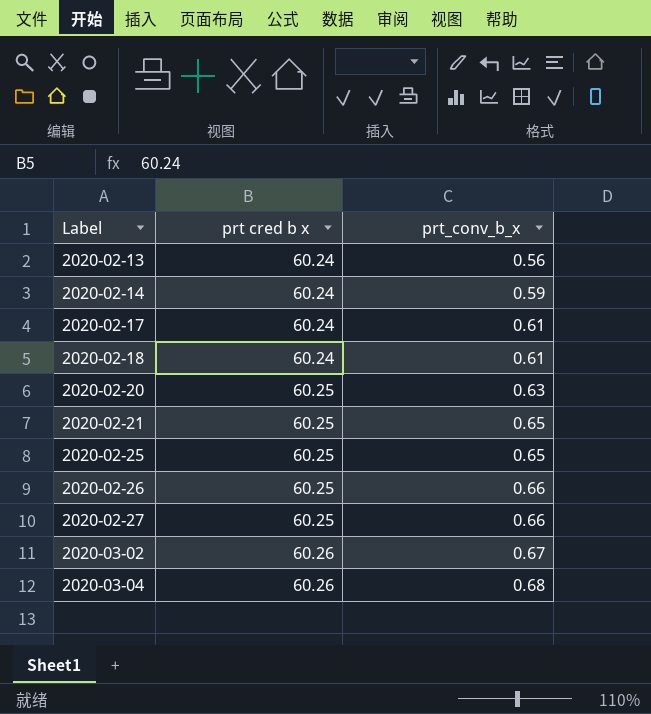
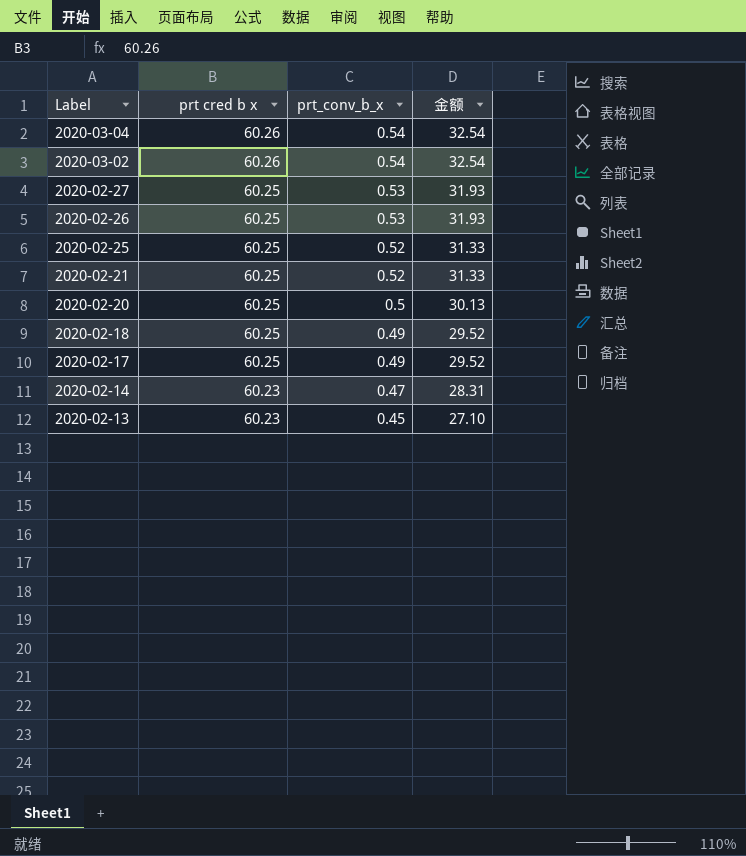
row order: Label ascending -> Label descending
column 金额 | formula: none -> [prt cred b x] * [prt_conv_b_x]
2020-03-04 | prt_conv_b_x: 0.68 -> 0.54
2020-03-02 | prt_conv_b_x: 0.67 -> 0.54
2020-02-27 | prt_conv_b_x: 0.66 -> 0.53
2020-02-26 | prt_conv_b_x: 0.66 -> 0.53
2020-02-25 | prt_conv_b_x: 0.65 -> 0.52
2020-02-21 | prt_conv_b_x: 0.65 -> 0.52
2020-02-20 | prt_conv_b_x: 0.63 -> 0.5
2020-02-18 | prt cred b x: 60.24 -> 60.25
2020-02-18 | prt_conv_b_x: 0.61 -> 0.49
2020-02-17 | prt cred b x: 60.24 -> 60.25
2020-02-17 | prt_conv_b_x: 0.61 -> 0.49
2020-02-14 | prt cred b x: 60.24 -> 60.23
2020-02-14 | prt_conv_b_x: 0.59 -> 0.47
2020-02-13 | prt cred b x: 60.24 -> 60.23
2020-02-13 | prt_conv_b_x: 0.56 -> 0.45

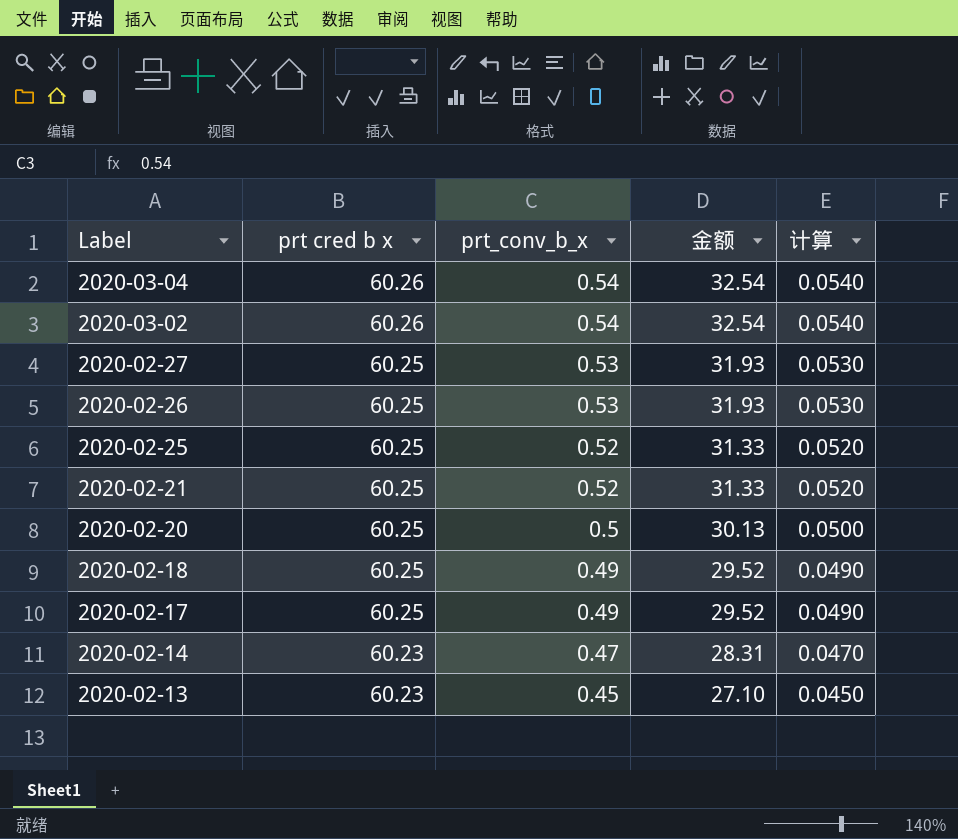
column 计算 | formula: none -> [prt_conv_b_x] * 0.1

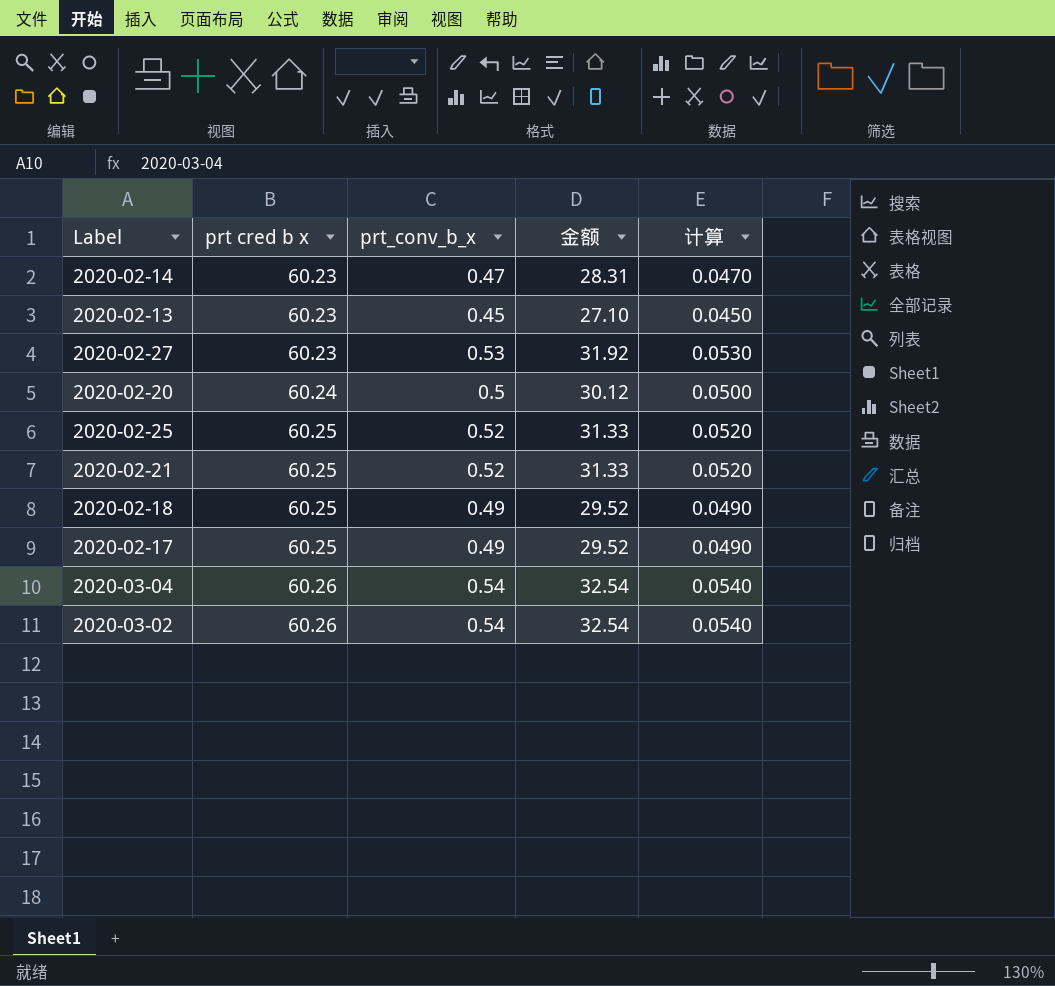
row order: Label descending -> prt cred b x ascending
row 2020-02-26: 60.25 | 0.53 | 31.93 | 0.0530 -> none
2020-02-27 | prt cred b x: 60.25 -> 60.23
2020-02-27 | 金额: 31.93 -> 31.92
2020-02-20 | prt cred b x: 60.25 -> 60.24
2020-02-20 | 金额: 30.13 -> 30.12

